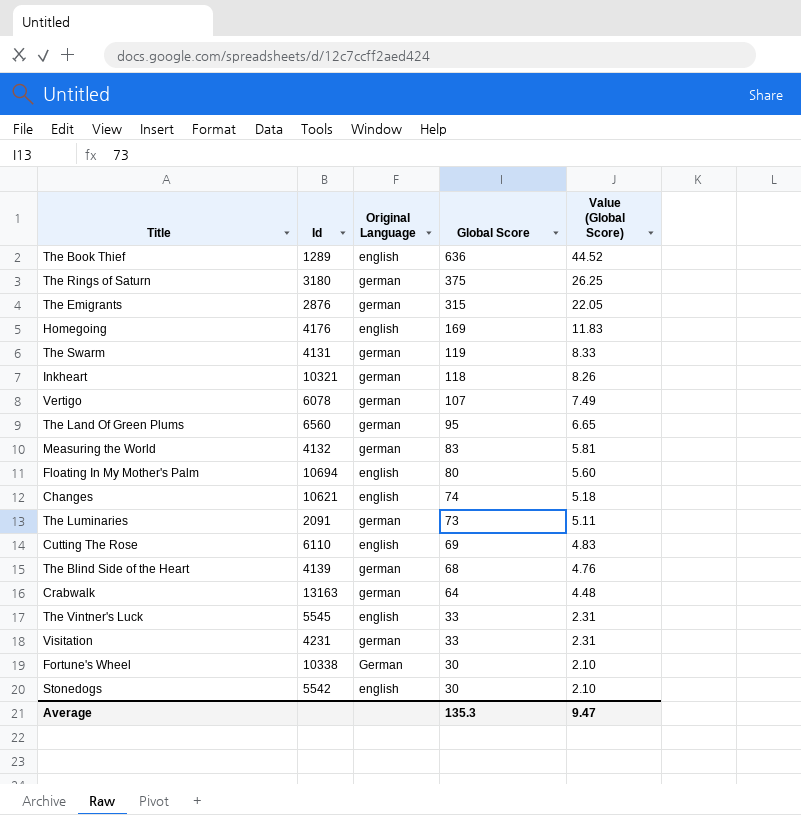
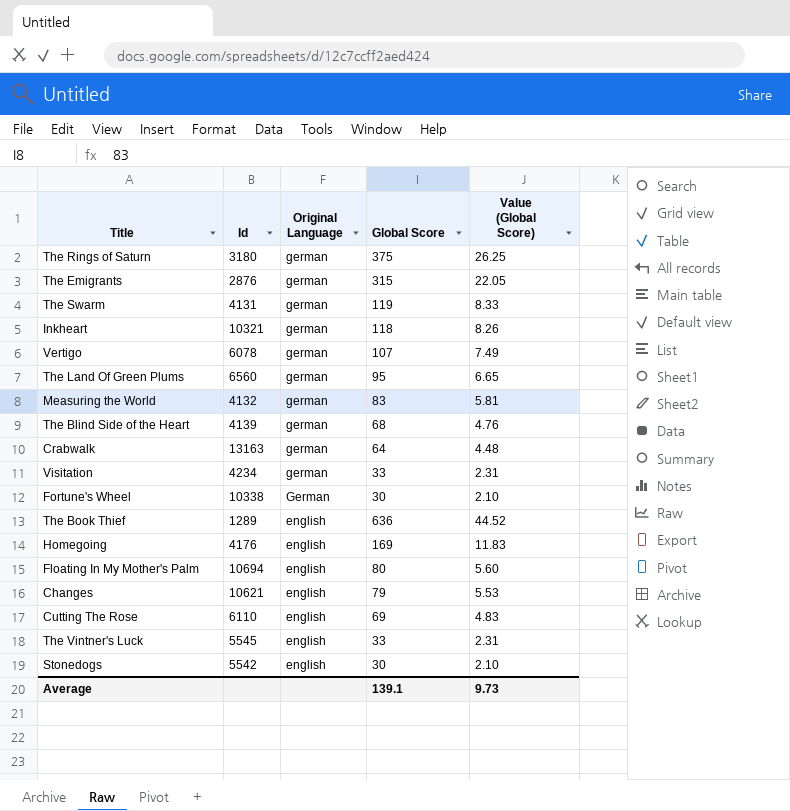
row order: Global Score descending -> Original Language descending
row The Luminaries: 2091 | german | 73 | 5.11 -> none
Visitation | Id: 4231 -> 4234
Changes | Global Score: 74 -> 79
Changes | Value (Global Score): 5.18 -> 5.53
Average | Global Score: 135.3 -> 139.1
Average | Value (Global Score): 9.47 -> 9.73

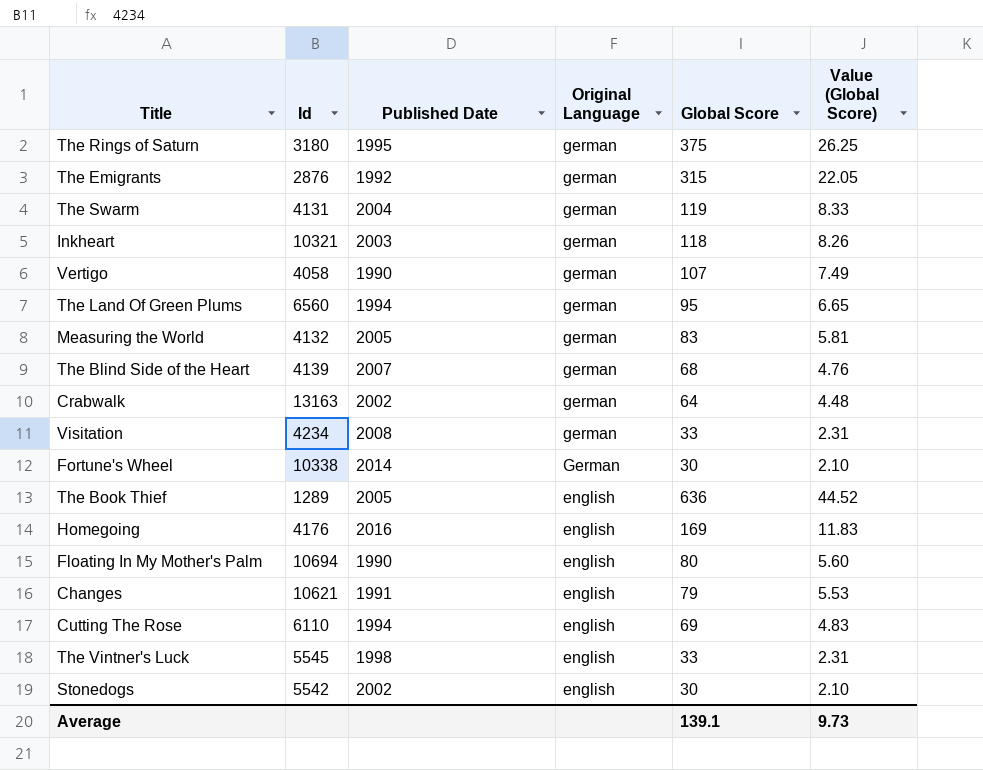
column Published Date | position: none -> 3
Vertigo | Id: 6078 -> 4058

